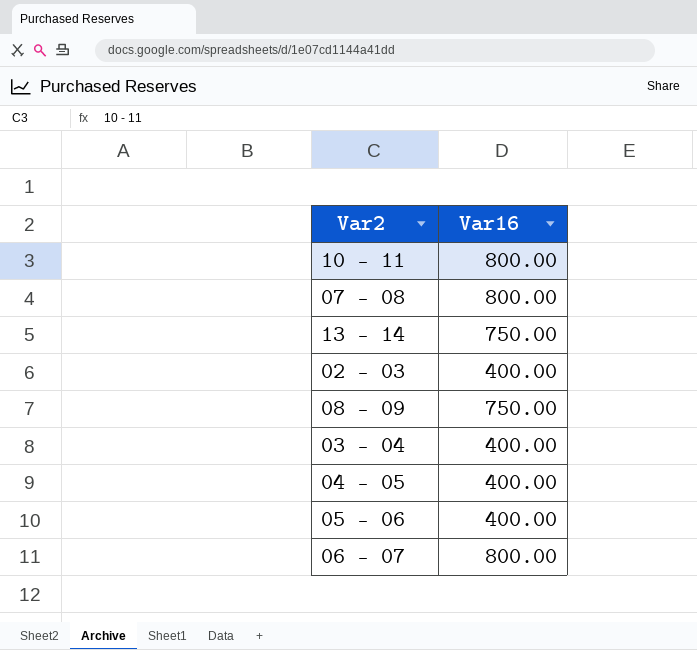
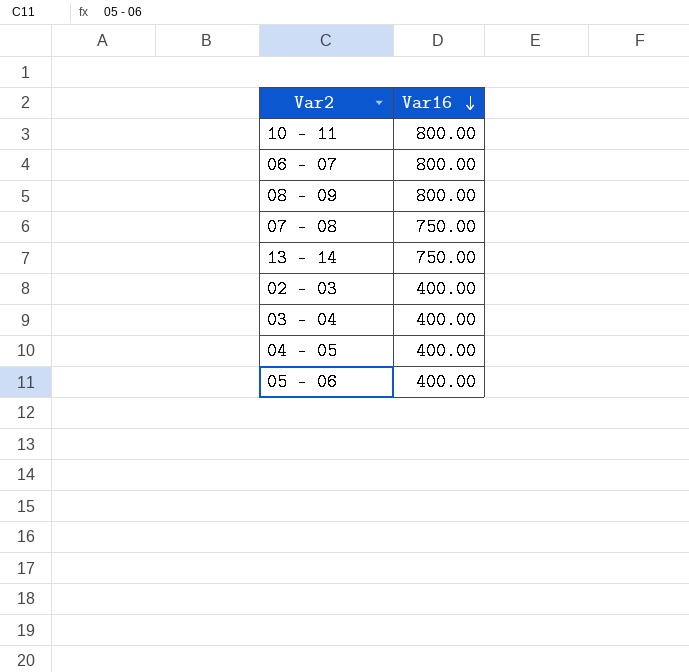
row order: none -> Var16 descending
08 - 09 | Var16: 750.00 -> 800.00
07 - 08 | Var16: 800.00 -> 750.00

